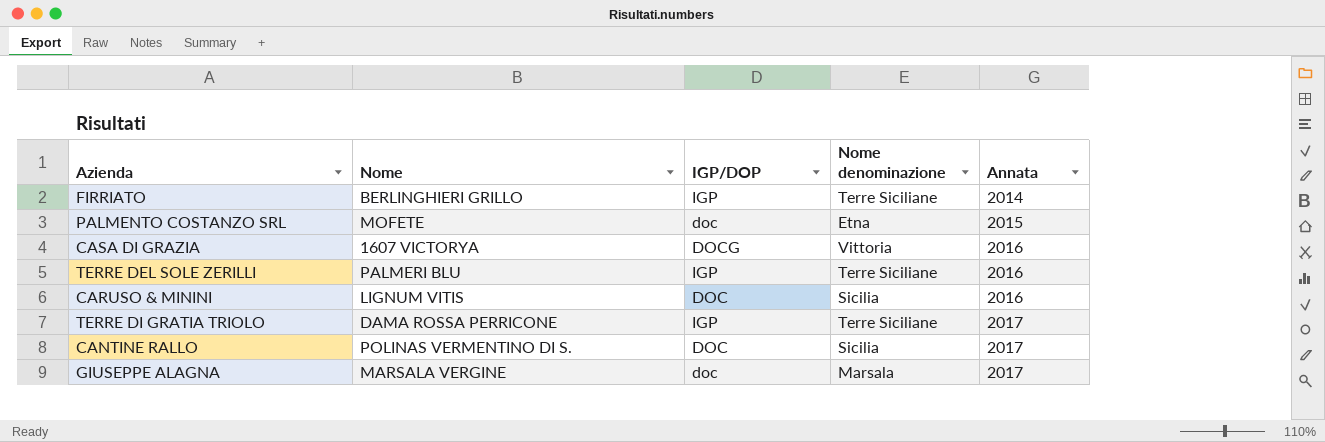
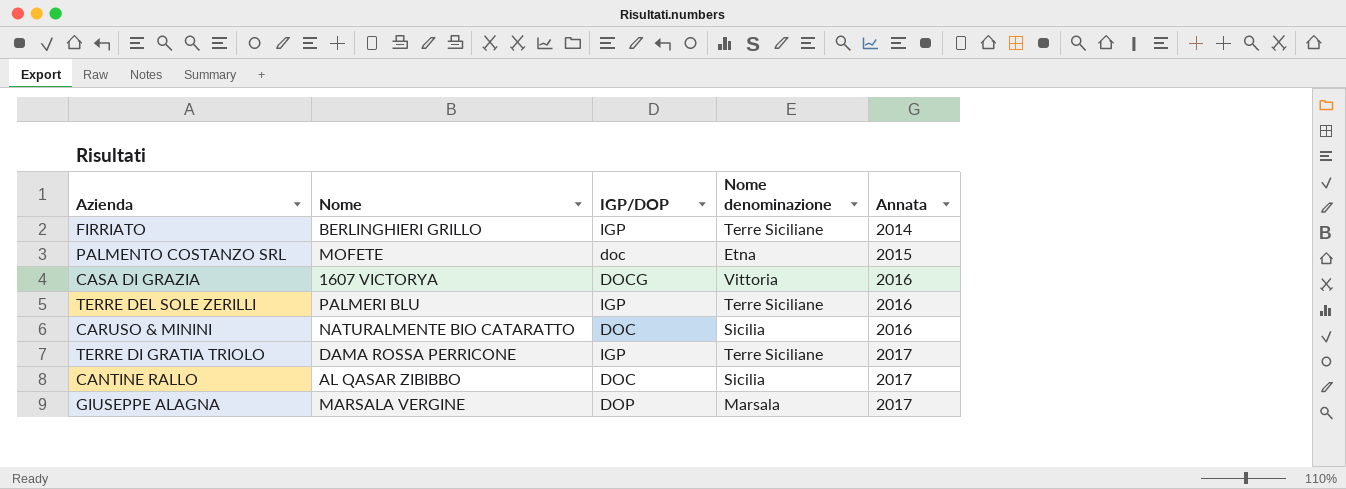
CARUSO & MININI | Nome: LIGNUM VITIS -> NATURALMENTE BIO CATARATTO
CANTINE RALLO | Nome: POLINAS VERMENTINO DI S. -> AL QASAR ZIBIBBO
GIUSEPPE ALAGNA | IGP/DOP: doc -> DOP

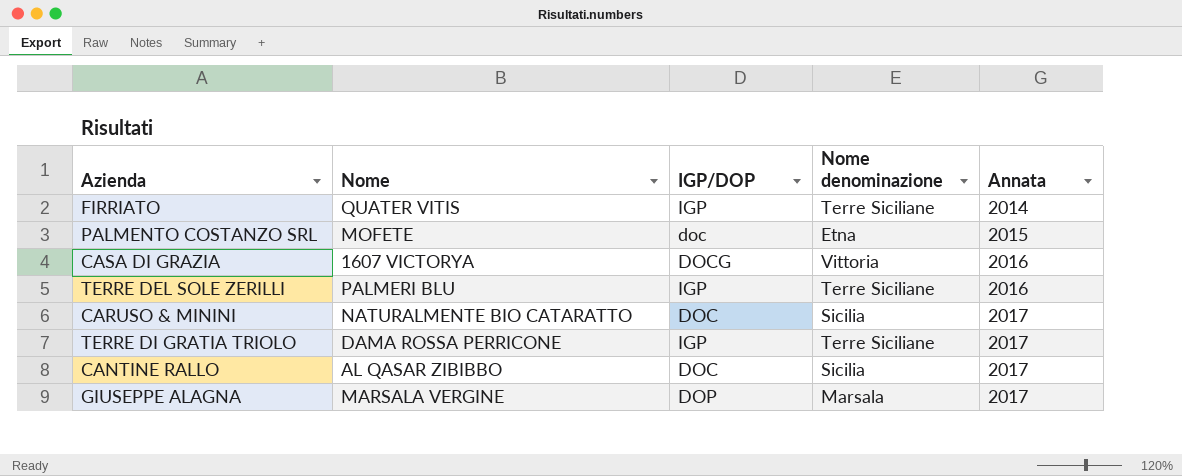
FIRRIATO | Nome: BERLINGHIERI GRILLO -> QUATER VITIS
CARUSO & MININI | Annata: 2016 -> 2017

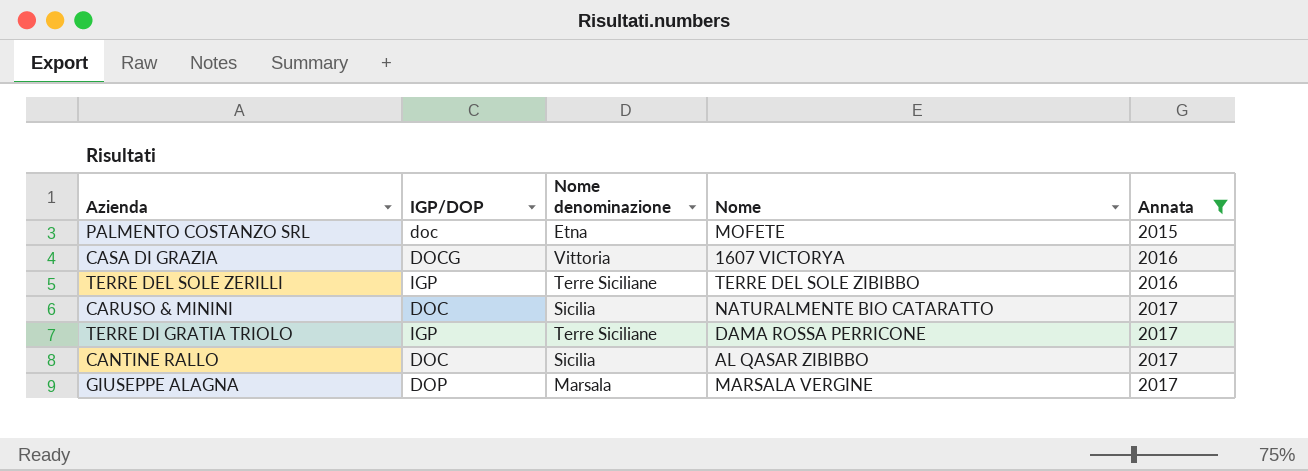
filter: none -> Annata != 2014
column Nome | position: 2 -> 4
TERRE DEL SOLE ZERILLI | Nome: PALMERI BLU -> TERRE DEL SOLE ZIBIBBO

